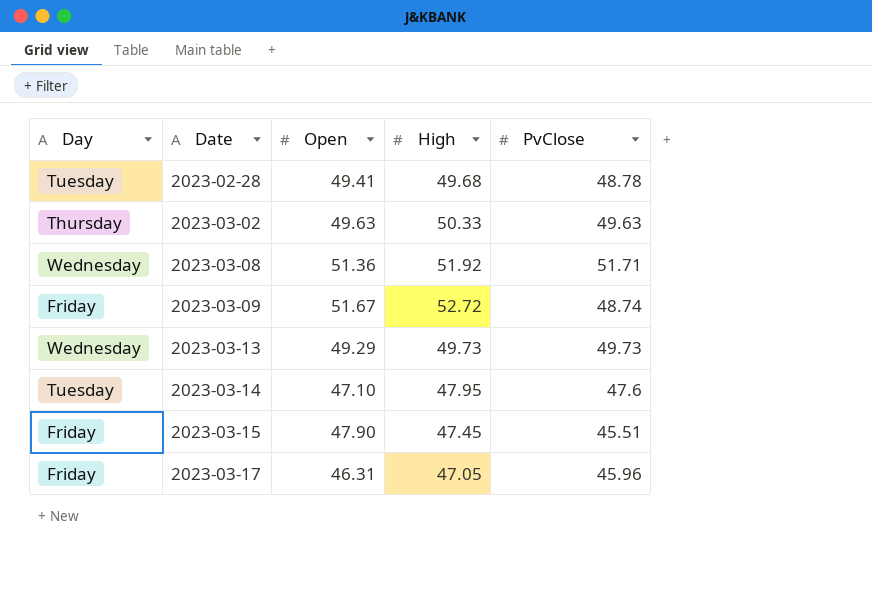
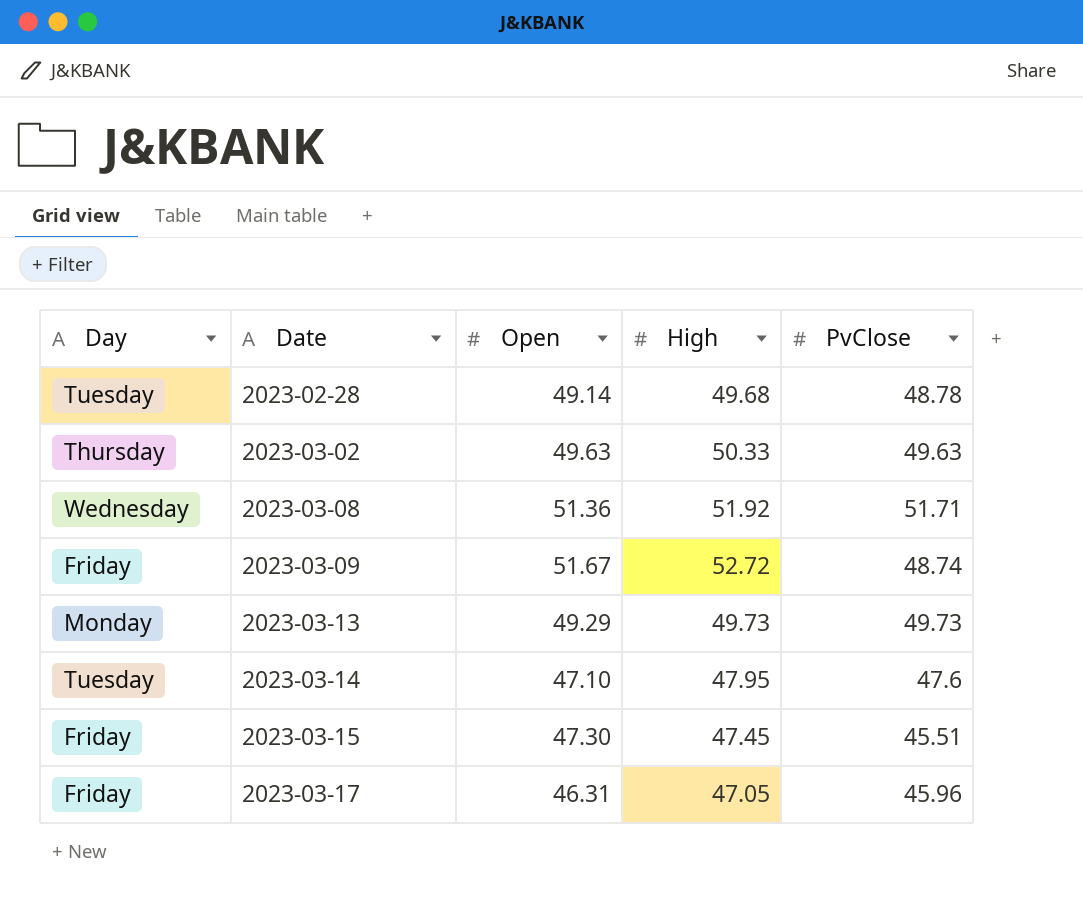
2023-02-28 | Open: 49.41 -> 49.14
2023-03-13 | Day: Wednesday -> Monday
2023-03-15 | Open: 47.90 -> 47.30

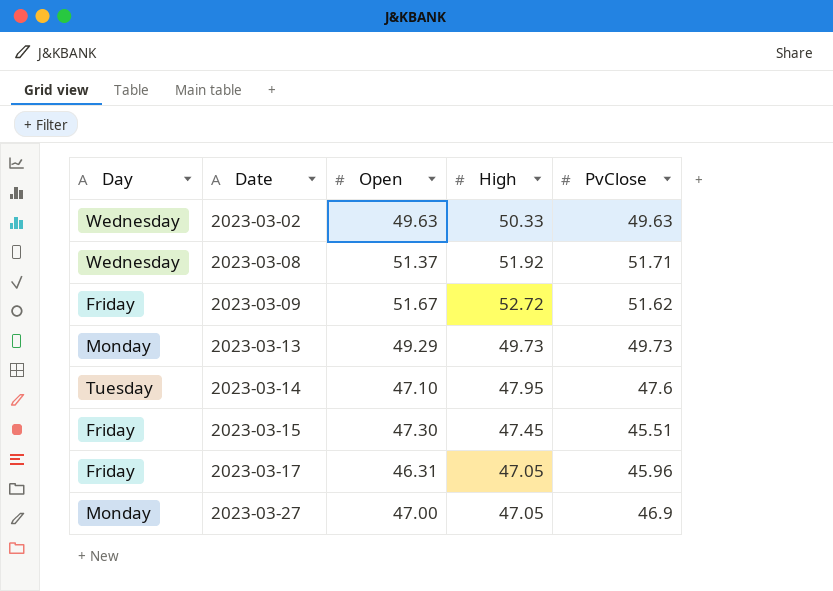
row 2023-02-28: Tuesday | 49.14 | 49.68 | 48.78 -> none
2023-03-02 | Day: Thursday -> Wednesday
2023-03-08 | Open: 51.36 -> 51.37
2023-03-09 | PvClose: 48.74 -> 51.62
row 2023-03-27: none -> Monday | 47.00 | 47.05 | 46.9

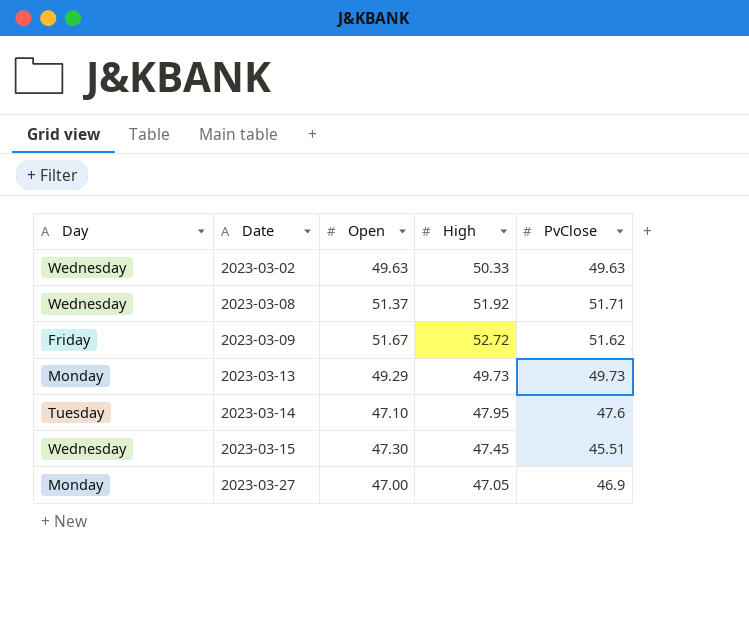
row 2023-03-17: Friday | 46.31 | 47.05 | 45.96 -> none
2023-03-15 | Day: Friday -> Wednesday

